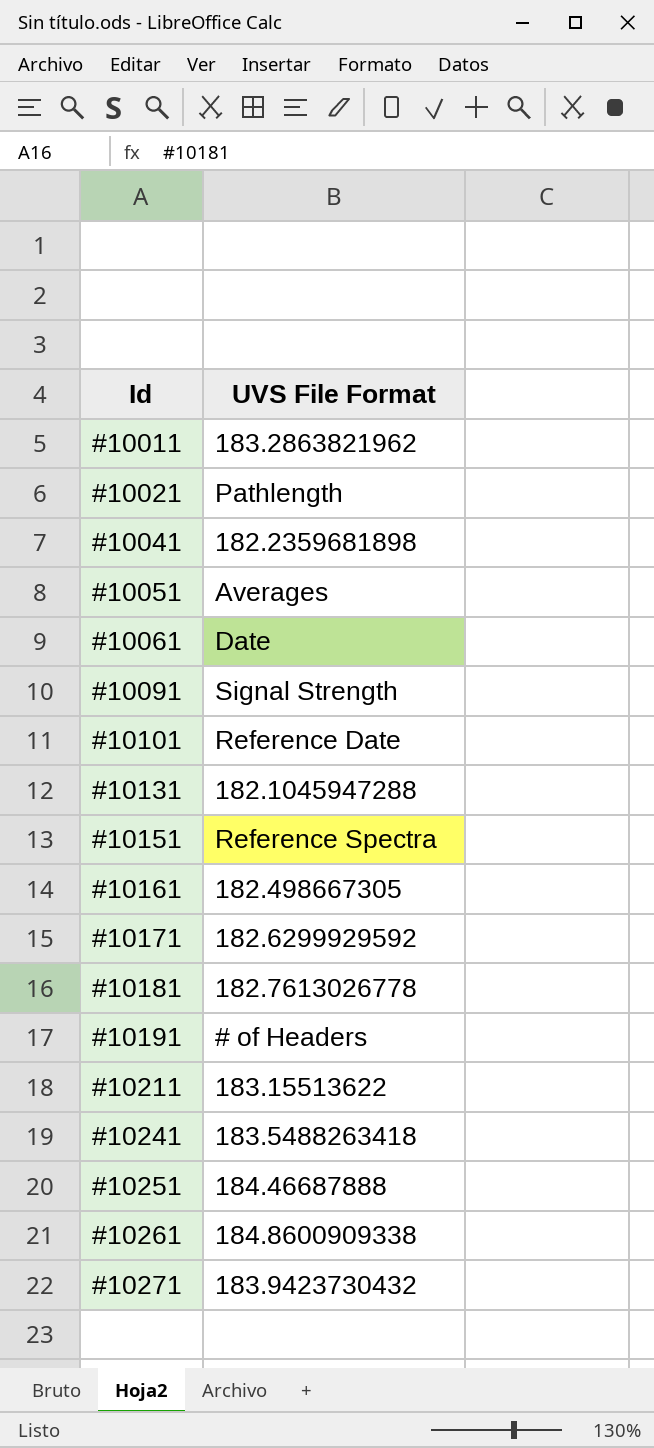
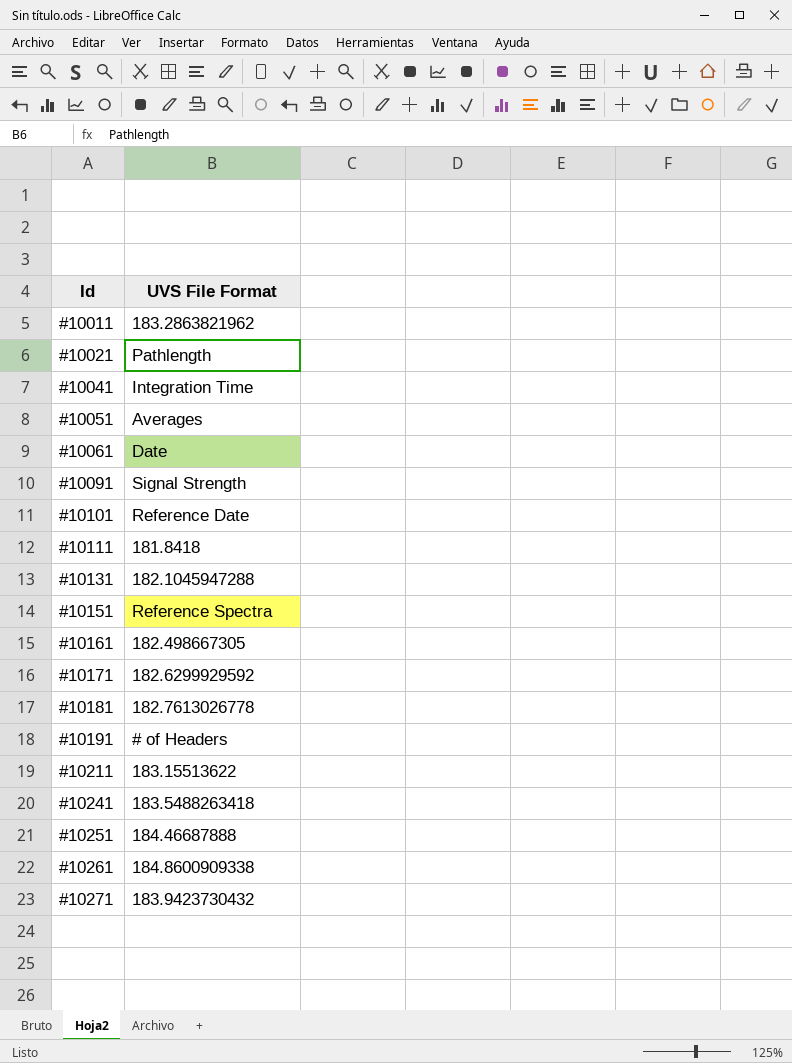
#10041 | UVS File Format: 182.2359681898 -> Integration Time
row #10111: none -> 181.8418

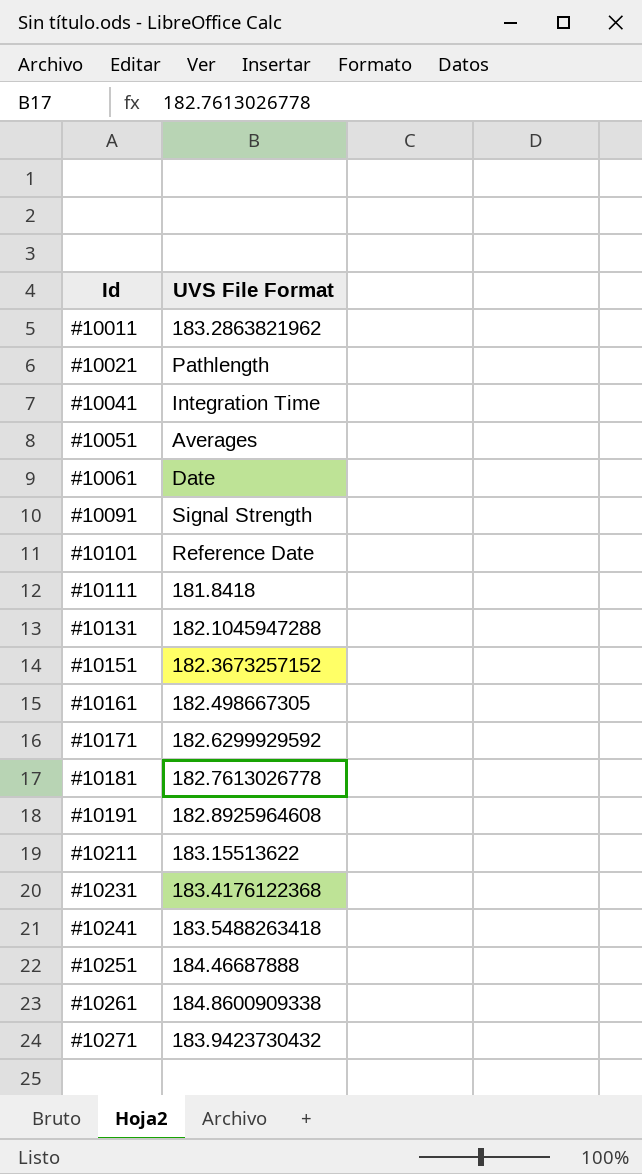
#10151 | UVS File Format: Reference Spectra -> 182.3673257152
#10191 | UVS File Format: # of Headers -> 182.8925964608
row #10231: none -> 183.4176122368

